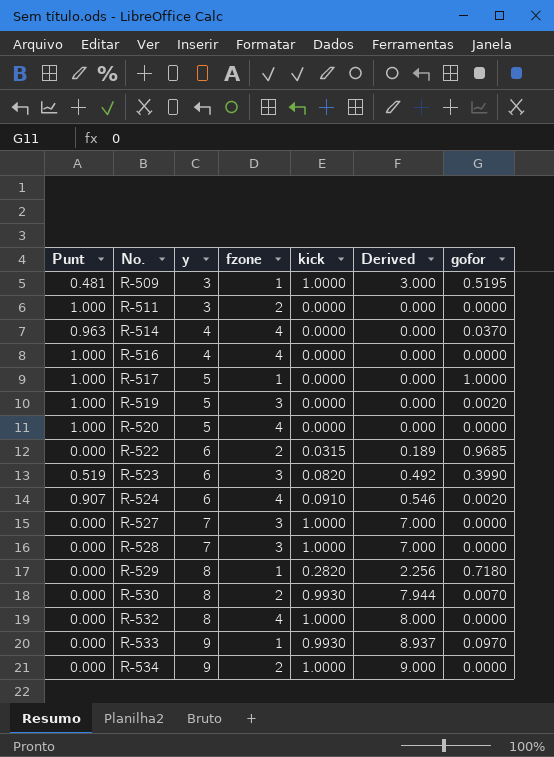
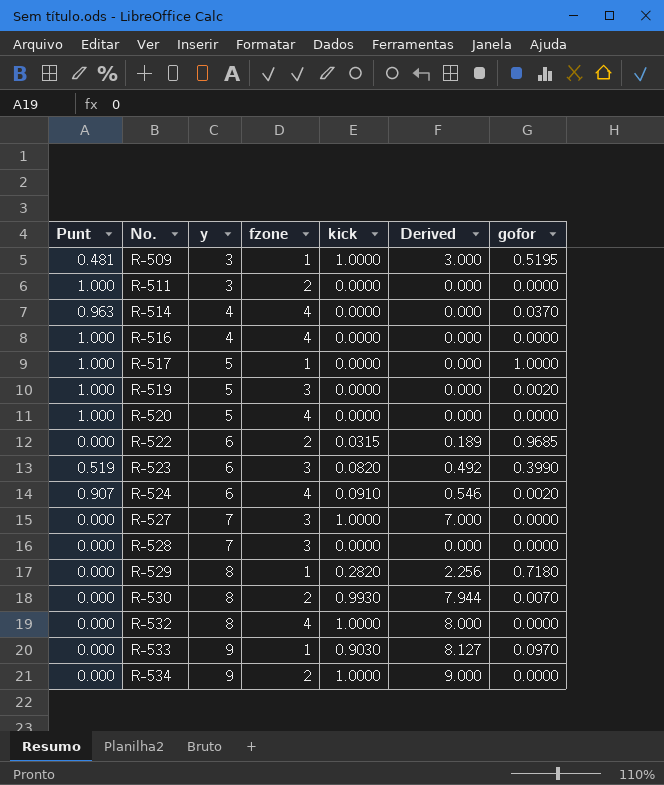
R-528 | kick: 1.0000 -> 0.0000
R-528 | Derived: 7.000 -> 0.000
R-533 | kick: 0.9930 -> 0.9030
R-533 | Derived: 8.937 -> 8.127

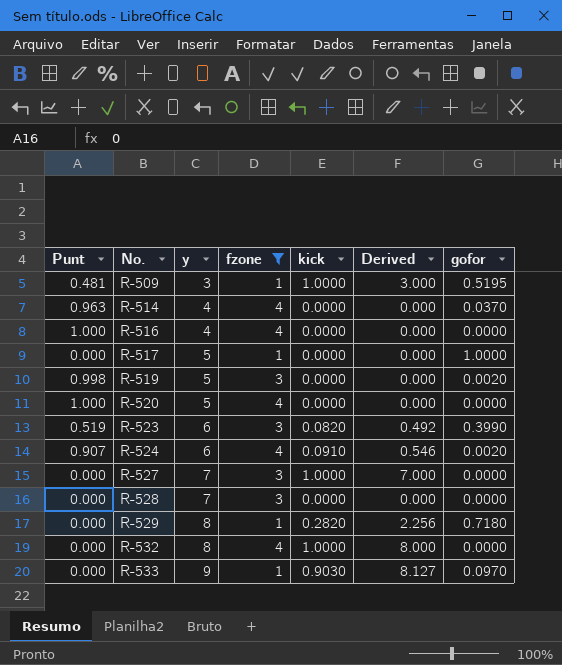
filter: none -> fzone != 2
R-517 | Punt: 1.000 -> 0.000
R-519 | Punt: 1.000 -> 0.998

